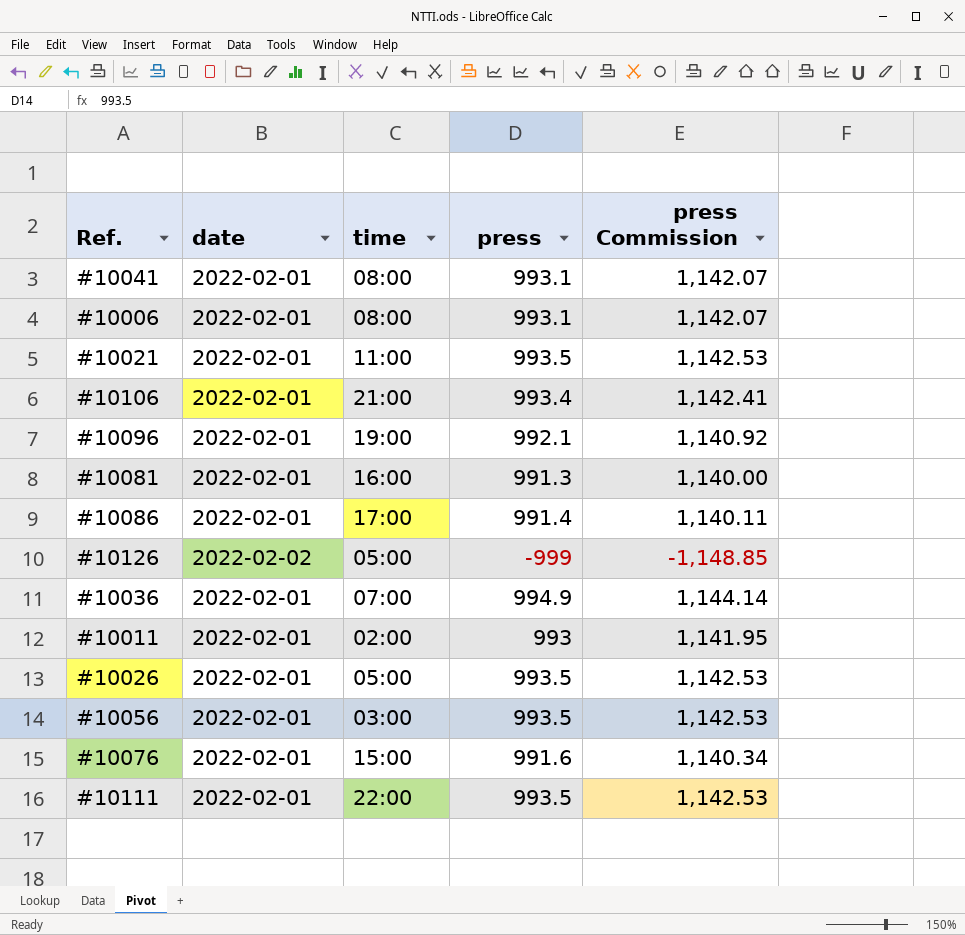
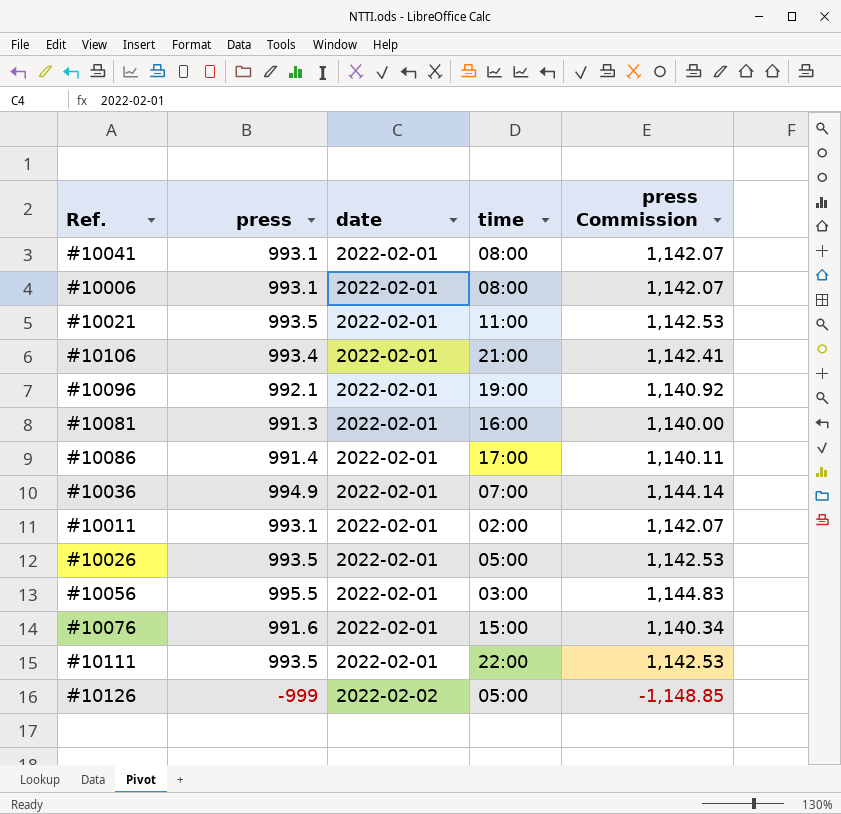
row order: none -> date ascending
column press | position: 4 -> 2
#10011 | press: 993 -> 993.1
#10011 | press Commission: 1,141.95 -> 1,142.07
#10056 | press: 993.5 -> 995.5
#10056 | press Commission: 1,142.53 -> 1,144.83

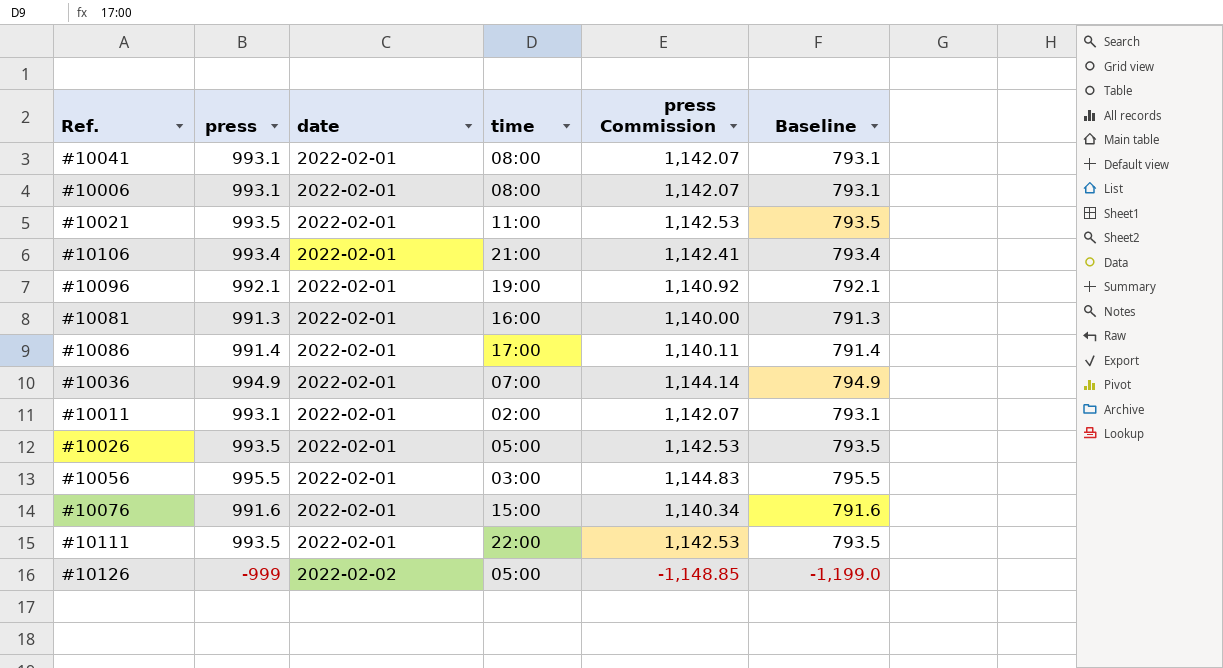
column Baseline | formula: none -> [press] - 200

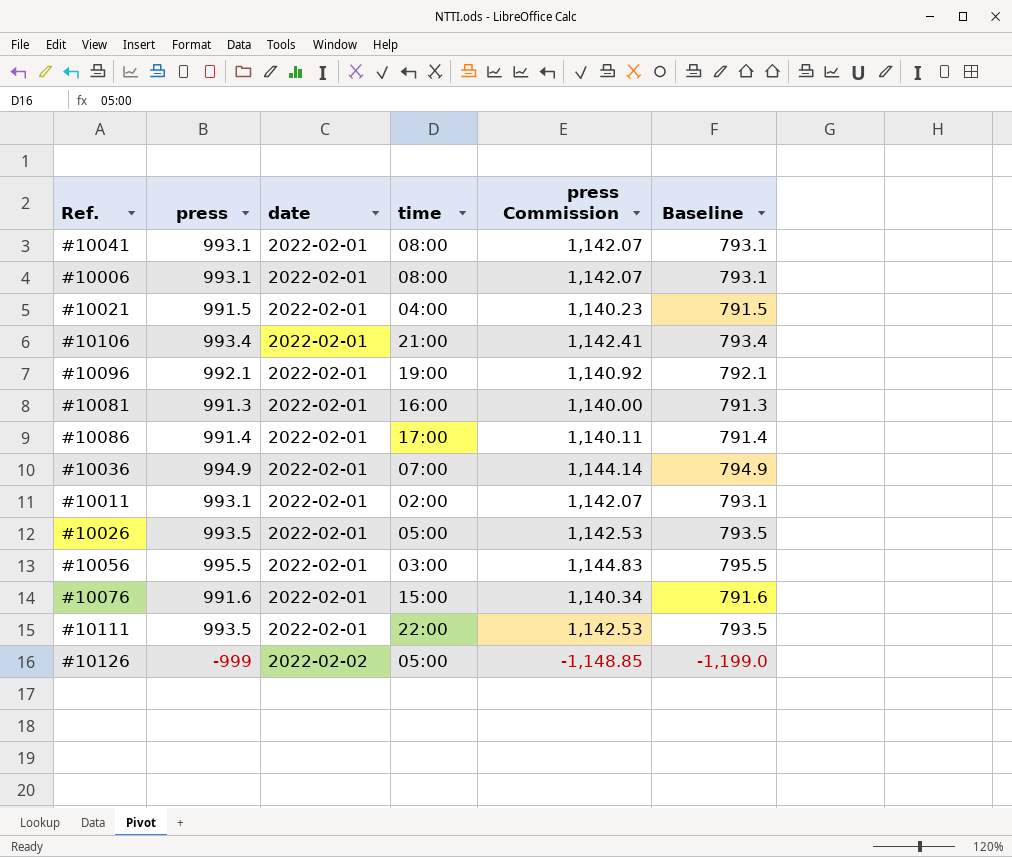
#10021 | press: 993.5 -> 991.5
#10021 | time: 11:00 -> 04:00
#10021 | press Commission: 1,142.53 -> 1,140.23
#10021 | Baseline: 793.5 -> 791.5

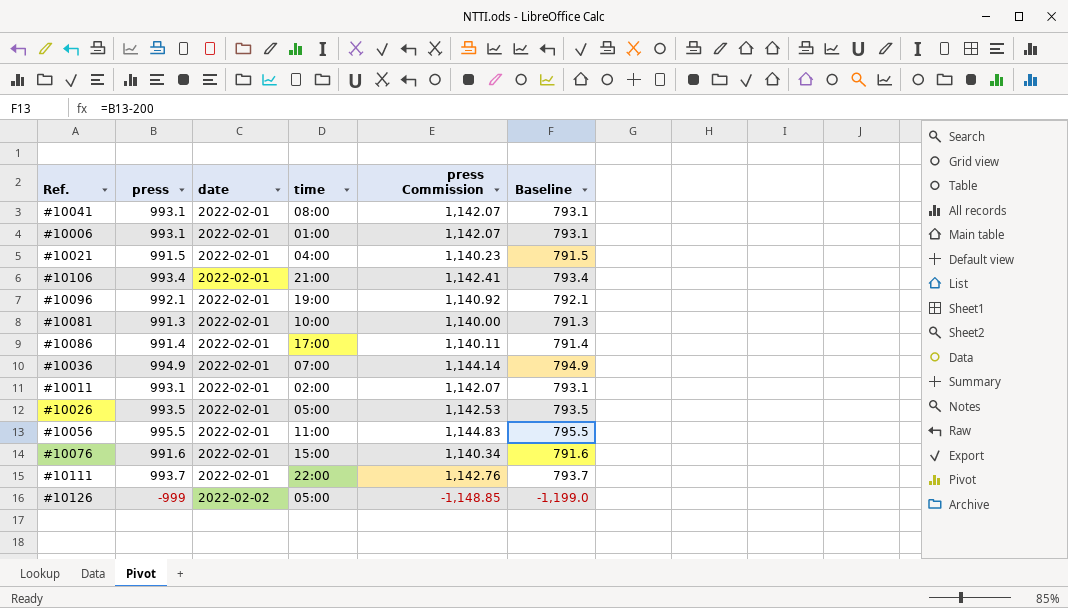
#10006 | time: 08:00 -> 01:00
#10081 | time: 16:00 -> 10:00
#10056 | time: 03:00 -> 11:00
#10111 | press: 993.5 -> 993.7
#10111 | press Commission: 1,142.53 -> 1,142.76
#10111 | Baseline: 793.5 -> 793.7

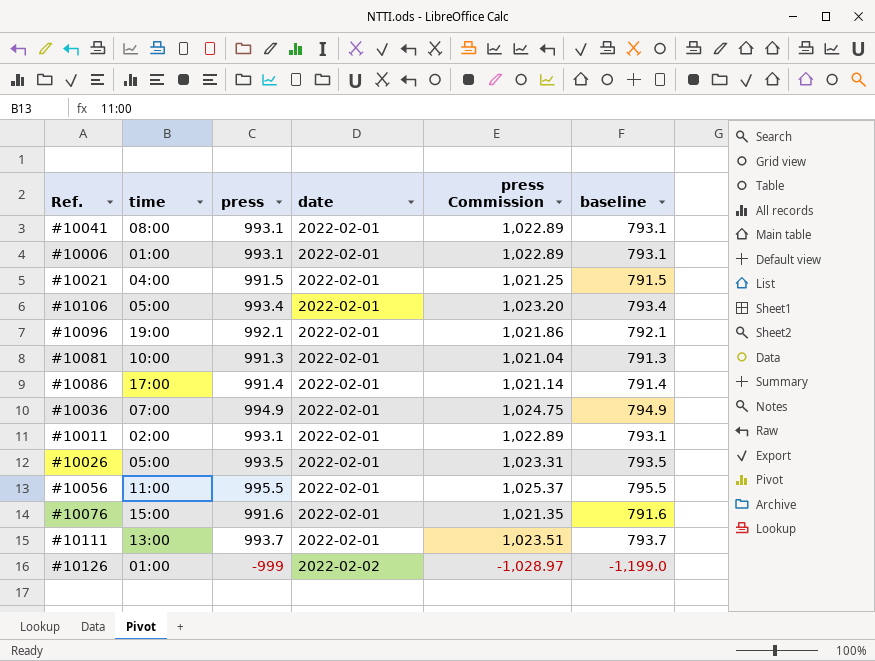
column time | position: 4 -> 2
column press Commission | formula: [press] * 1.15 -> [press] * 1.03
column name: Baseline -> baseline
#10106 | time: 21:00 -> 05:00
#10111 | time: 22:00 -> 13:00
#10126 | time: 05:00 -> 01:00

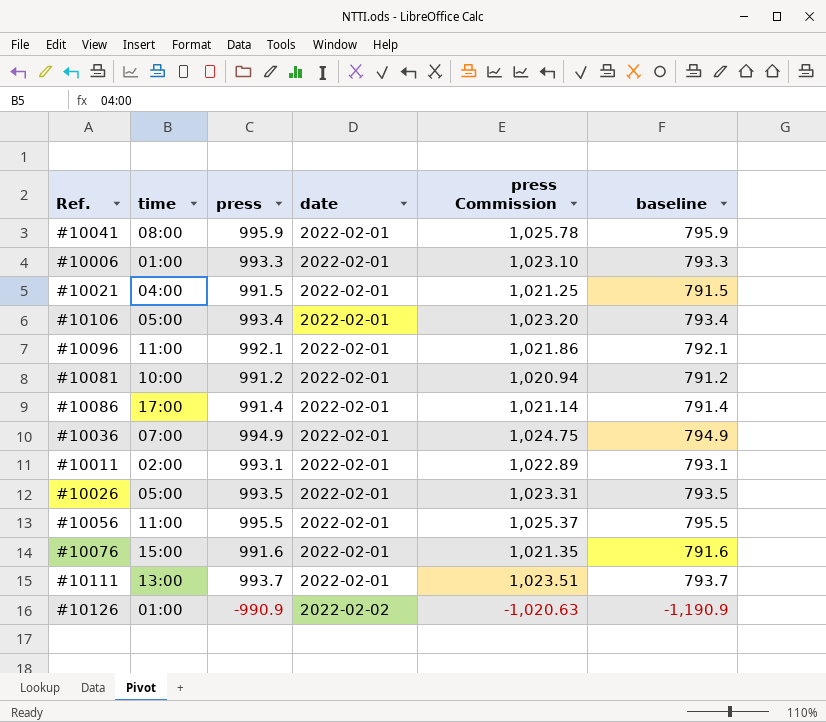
#10041 | press: 993.1 -> 995.9
#10041 | press Commission: 1,022.89 -> 1,025.78
#10041 | baseline: 793.1 -> 795.9
#10006 | press: 993.1 -> 993.3
#10006 | press Commission: 1,022.89 -> 1,023.10
#10006 | baseline: 793.1 -> 793.3
#10096 | time: 19:00 -> 11:00
#10081 | press: 991.3 -> 991.2
#10081 | press Commission: 1,021.04 -> 1,020.94
#10081 | baseline: 791.3 -> 791.2
#10126 | press: -999 -> -990.9
#10126 | press Commission: -1,028.97 -> -1,020.63
#10126 | baseline: -1,199.0 -> -1,190.9

